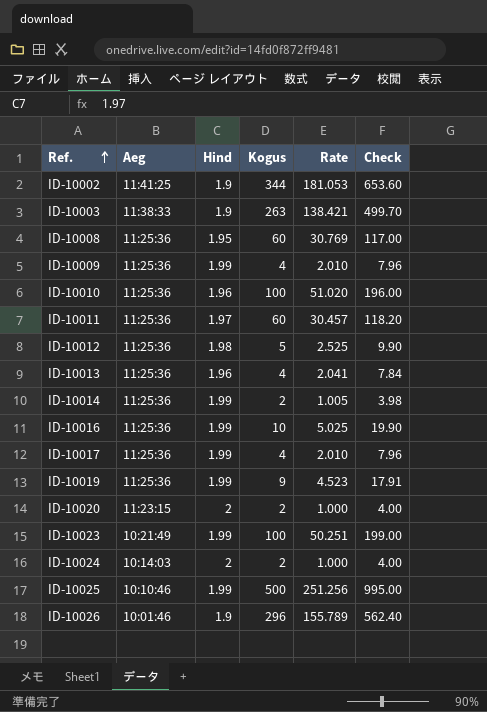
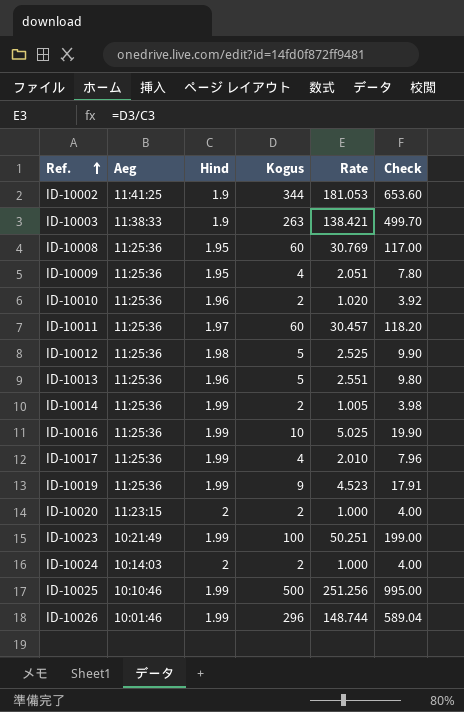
ID-10009 | Hind: 1.99 -> 1.95
ID-10009 | Rate: 2.010 -> 2.051
ID-10009 | Check: 7.96 -> 7.80
ID-10010 | Kogus: 100 -> 2
ID-10010 | Rate: 51.020 -> 1.020
ID-10010 | Check: 196.00 -> 3.92
ID-10013 | Kogus: 4 -> 5
ID-10013 | Rate: 2.041 -> 2.551
ID-10013 | Check: 7.84 -> 9.80
ID-10026 | Hind: 1.9 -> 1.99
ID-10026 | Rate: 155.789 -> 148.744
ID-10026 | Check: 562.40 -> 589.04

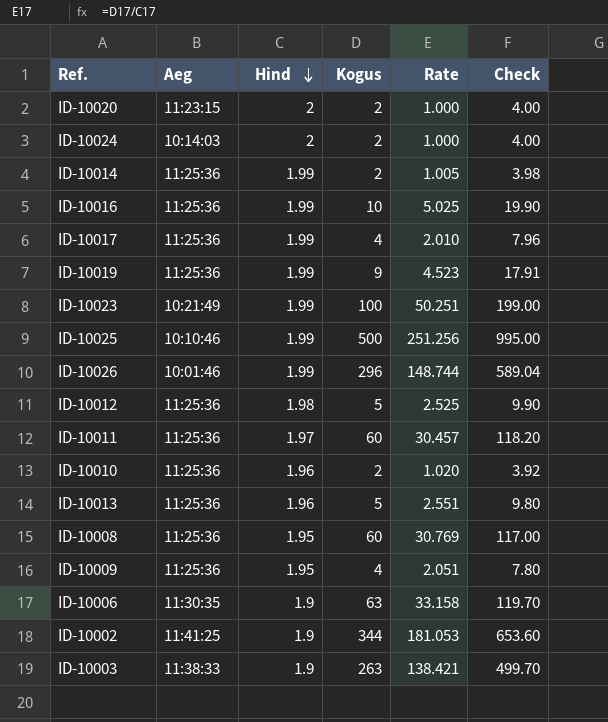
row order: Ref. ascending -> Hind descending
row ID-10006: none -> 11:30:35 | 1.9 | 63 | 33.158 | 119.70

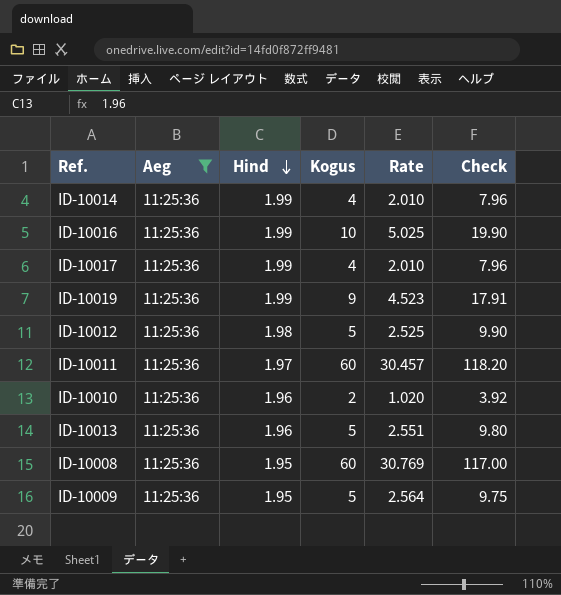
filter: none -> Aeg = 11:25:36
ID-10014 | Kogus: 2 -> 4
ID-10014 | Rate: 1.005 -> 2.010
ID-10014 | Check: 3.98 -> 7.96
ID-10009 | Kogus: 4 -> 5
ID-10009 | Rate: 2.051 -> 2.564
ID-10009 | Check: 7.80 -> 9.75

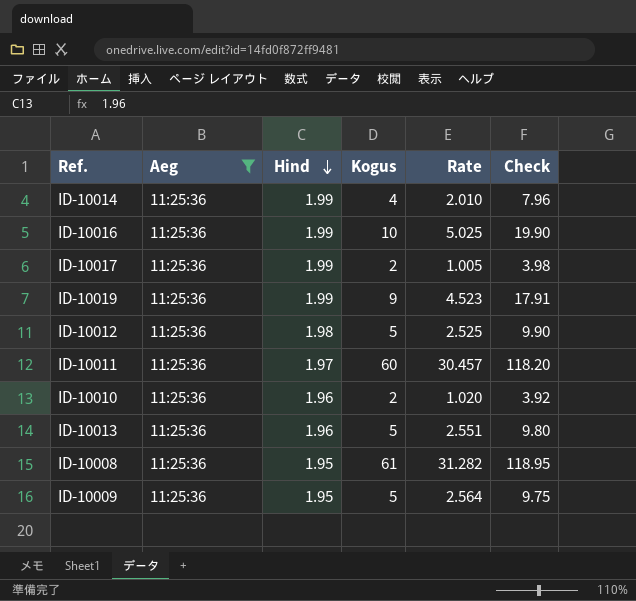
ID-10017 | Kogus: 4 -> 2
ID-10017 | Rate: 2.010 -> 1.005
ID-10017 | Check: 7.96 -> 3.98
ID-10008 | Kogus: 60 -> 61
ID-10008 | Rate: 30.769 -> 31.282
ID-10008 | Check: 117.00 -> 118.95

